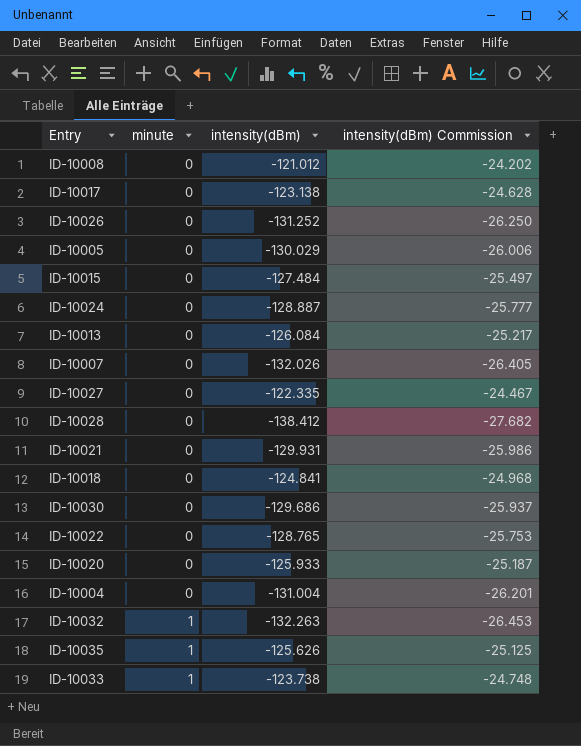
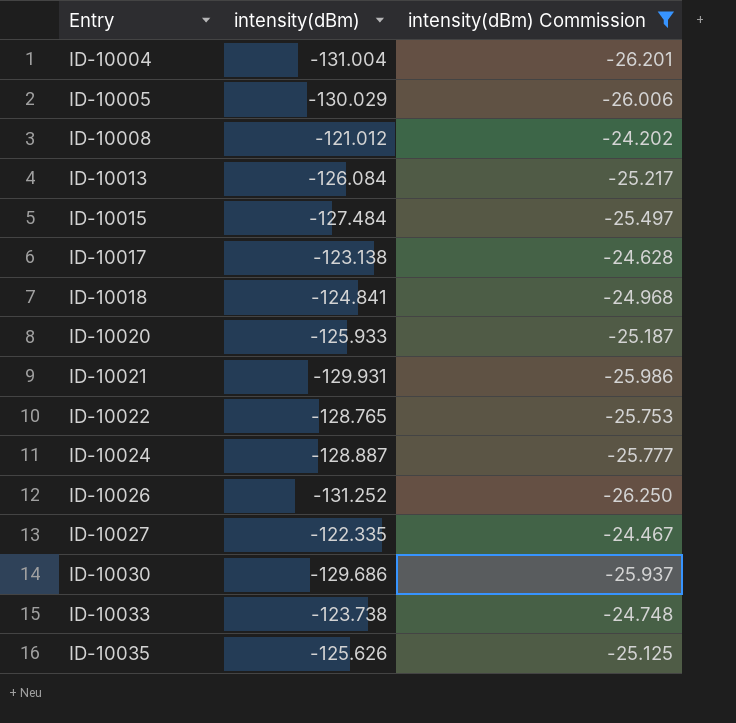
filter: none -> intensity(dBm) Commission >= -26.250
row order: minute ascending -> Entry ascending
column minute | position: 2 -> none

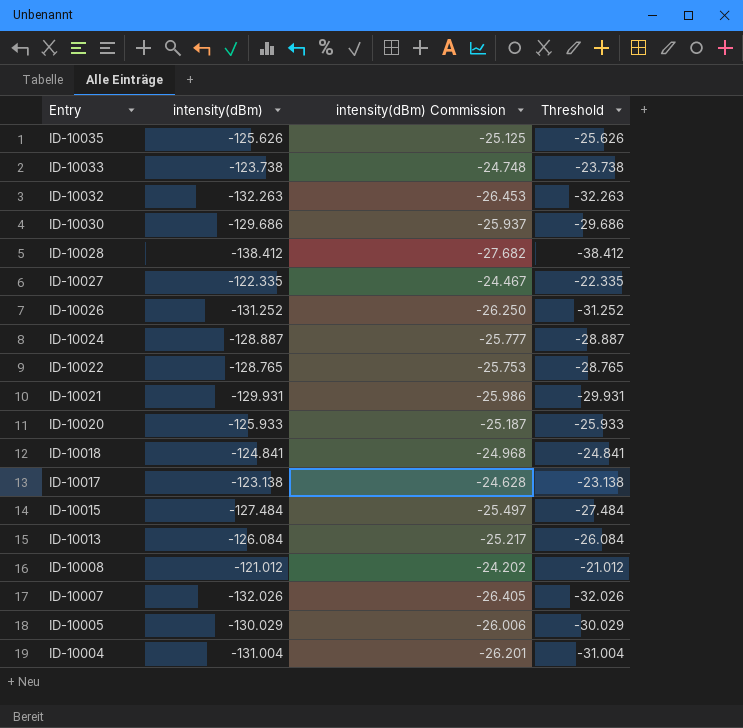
filter: intensity(dBm) Commission >= -26.250 -> none
row order: Entry ascending -> Entry descending
column Threshold | formula: none -> [intensity(dBm)] + 100

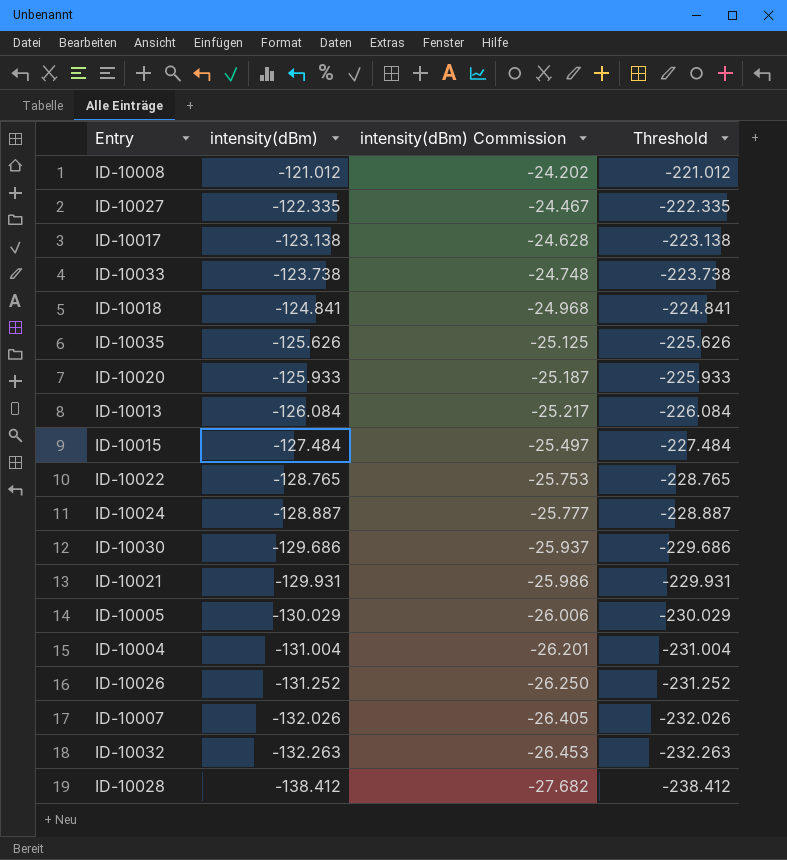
row order: Entry descending -> intensity(dBm) descending
column Threshold | formula: [intensity(dBm)] + 100 -> [intensity(dBm)] - 100

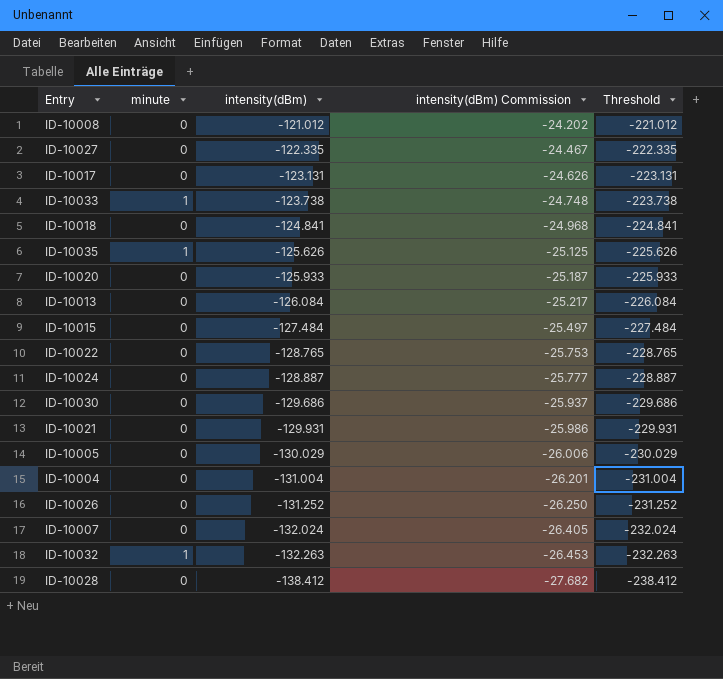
column minute | position: none -> 2
ID-10017 | intensity(dBm): -123.138 -> -123.131
ID-10017 | intensity(dBm) Commission: -24.628 -> -24.626
ID-10017 | Threshold: -223.138 -> -223.131
ID-10007 | intensity(dBm): -132.026 -> -132.024
ID-10007 | Threshold: -232.026 -> -232.024

